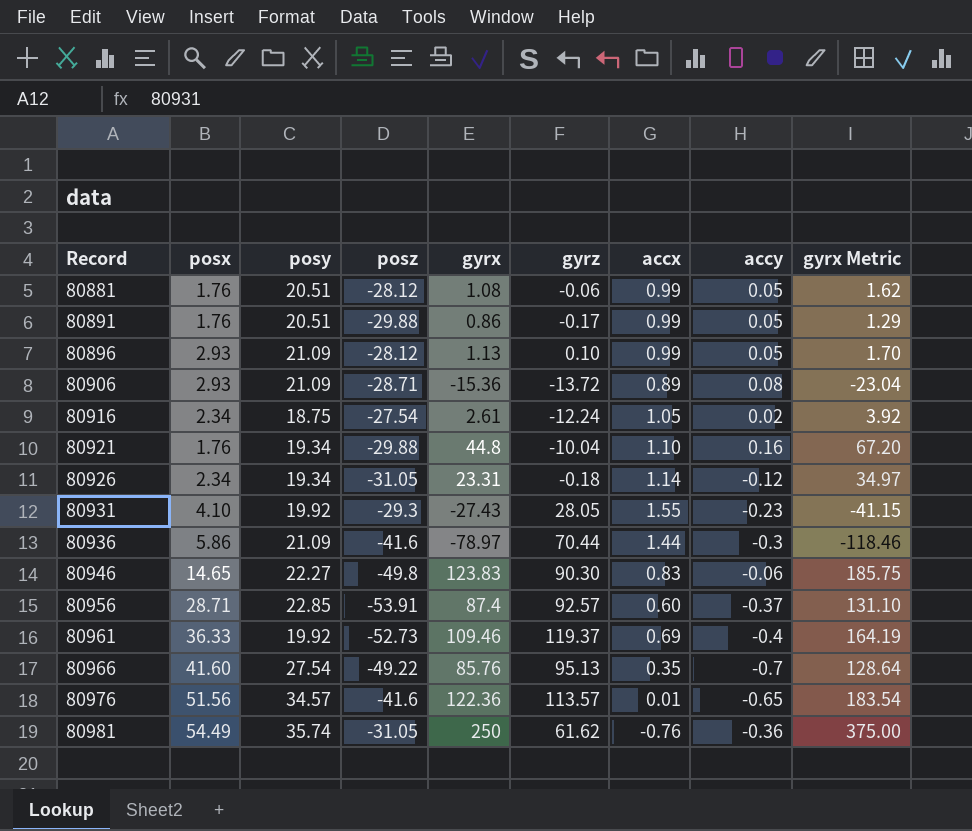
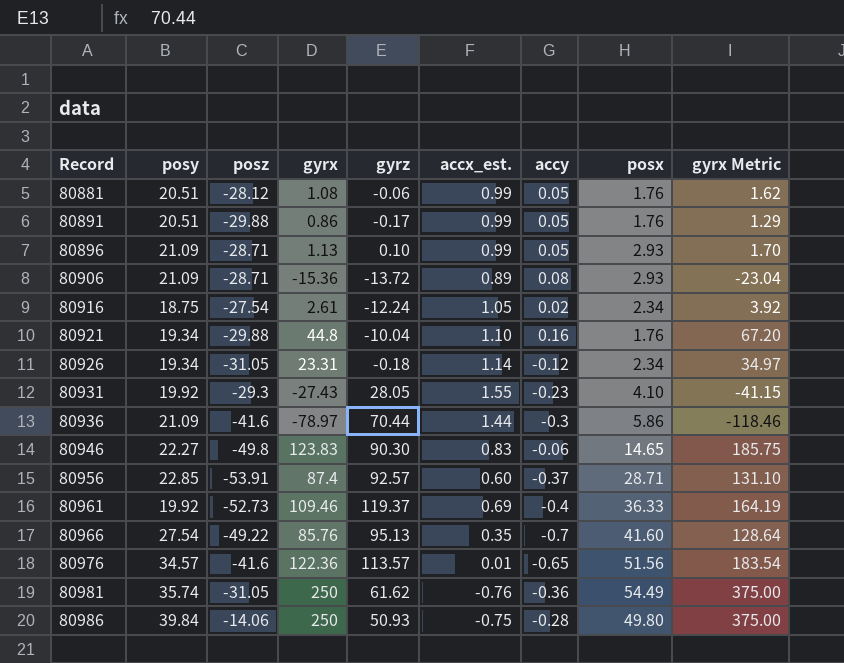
column name: accx -> accx_est.
column posx | position: 2 -> 8
80896 | posz: -28.12 -> -28.71
row 80986: none -> 39.84 | -14.06 | 250 | 50.93 | -0.75 | -0.28 | 49.80 | 375.00

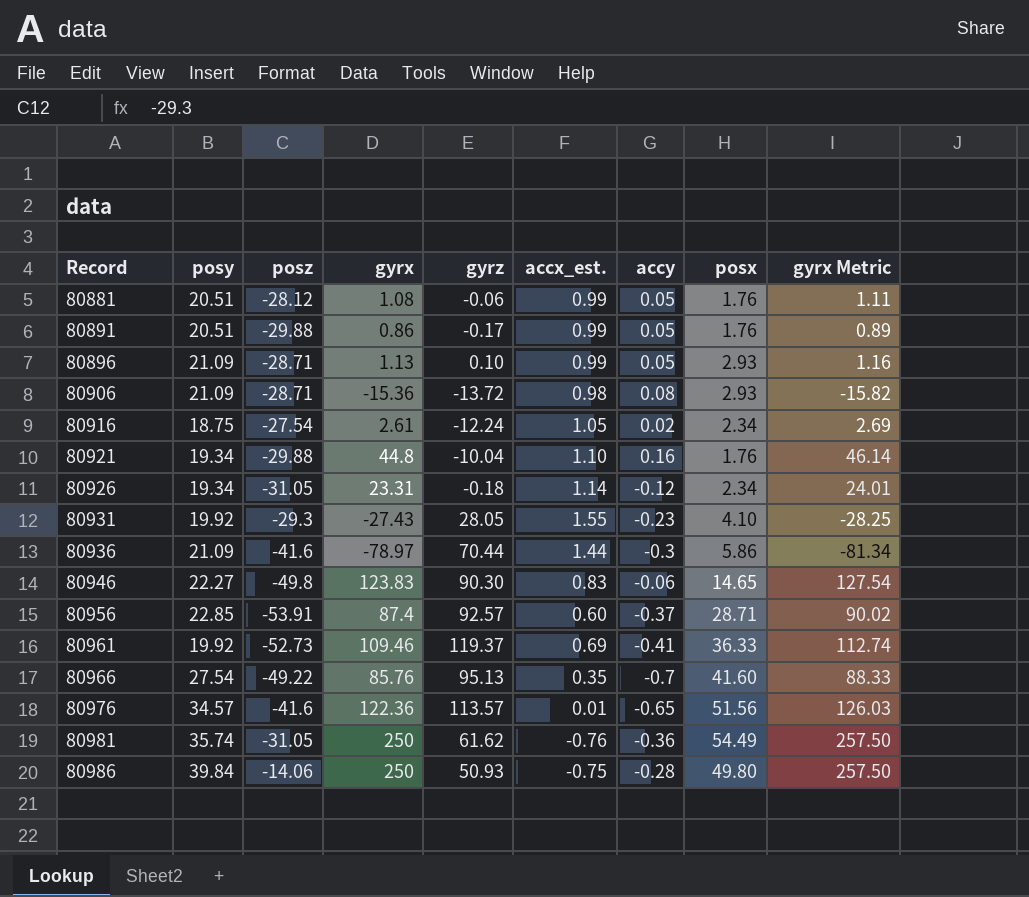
column gyrx Metric | formula: [gyrx] * 1.5 -> [gyrx] * 1.03
80906 | accx_est.: 0.89 -> 0.98
80961 | accy: -0.4 -> -0.41

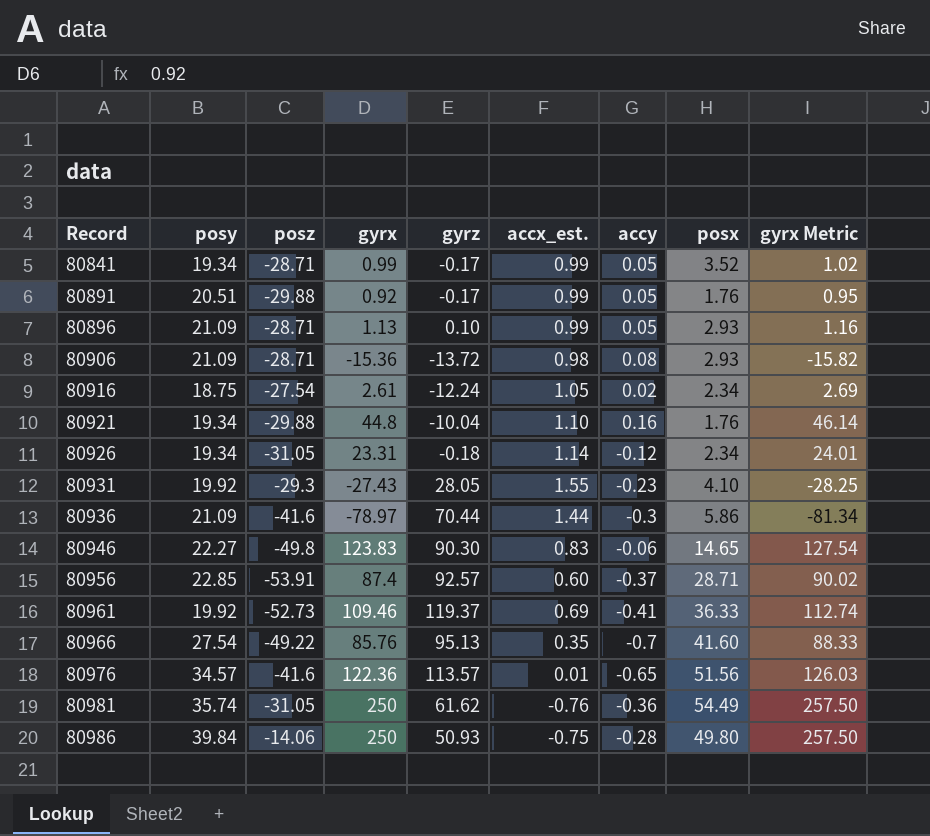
row 80881: 20.51 | -28.12 | 1.08 | -0.06 | 0.99 | 0.05 | 1.76 | 1.11 -> none
row 80841: none -> 19.34 | -28.71 | 0.99 | -0.17 | 0.99 | 0.05 | 3.52 | 1.02
80891 | gyrx: 0.86 -> 0.92
80891 | gyrx Metric: 0.89 -> 0.95

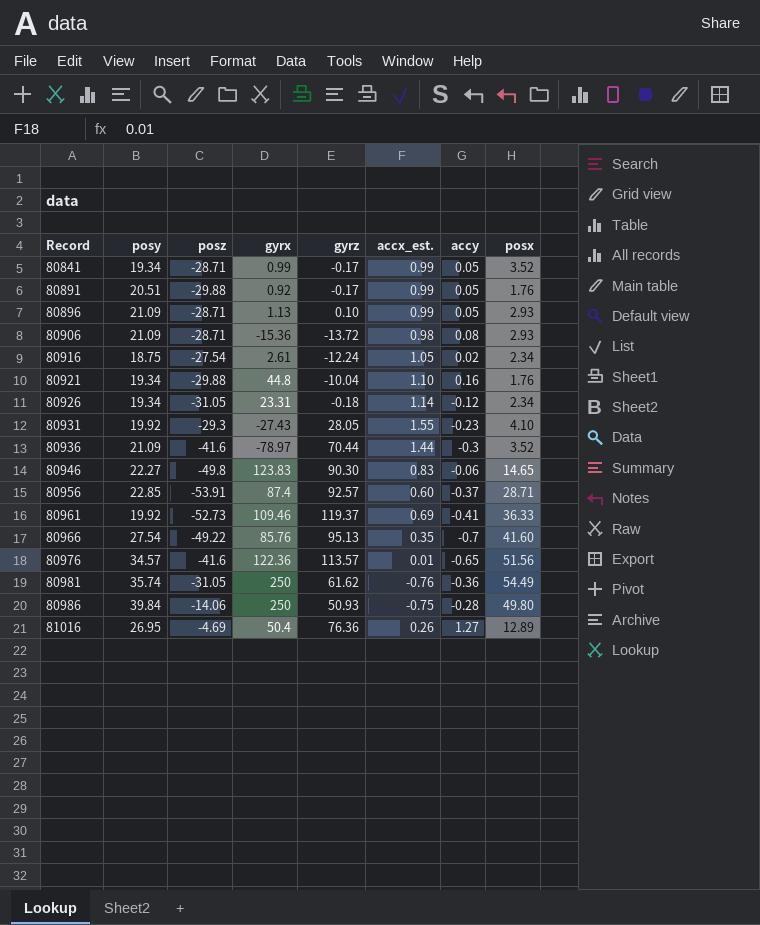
column gyrx Metric | formula: [gyrx] * 1.03 -> none
80936 | posx: 5.86 -> 3.52
row 81016: none -> 26.95 | -4.69 | 50.4 | 76.36 | 0.26 | 1.27 | 12.89

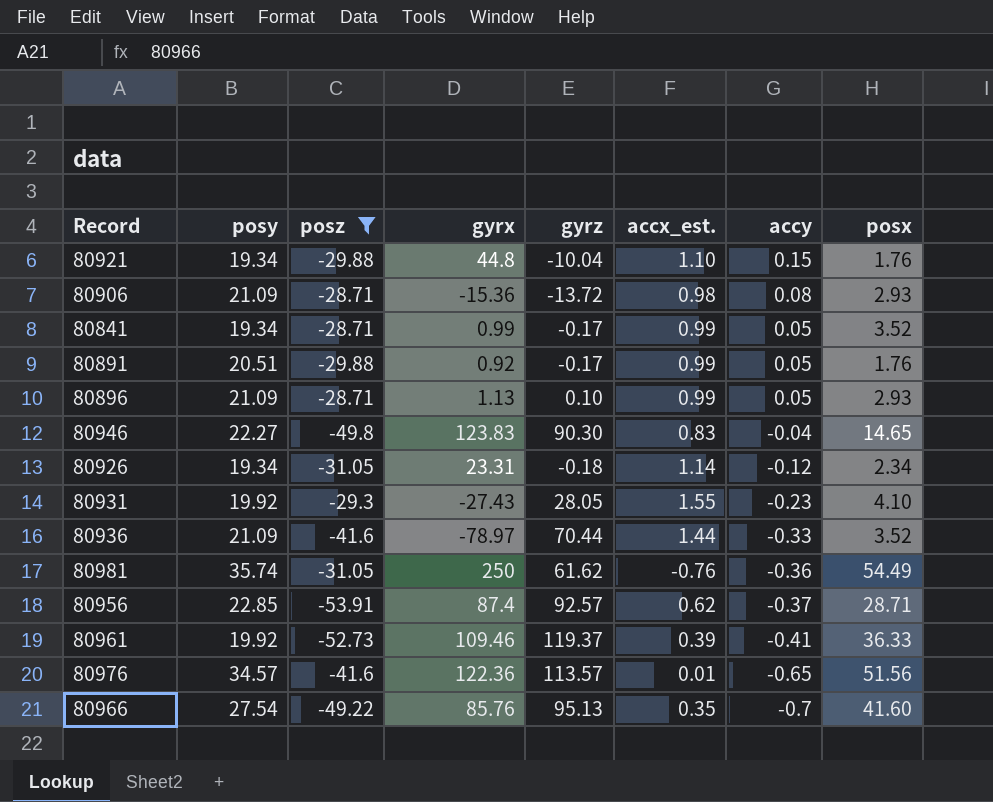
filter: none -> posz <= -28.71
row order: Record ascending -> accy descending
80921 | accy: 0.16 -> 0.15
80946 | accy: -0.06 -> -0.04
80936 | accy: -0.3 -> -0.33
80956 | accx_est.: 0.60 -> 0.62
80961 | accx_est.: 0.69 -> 0.39

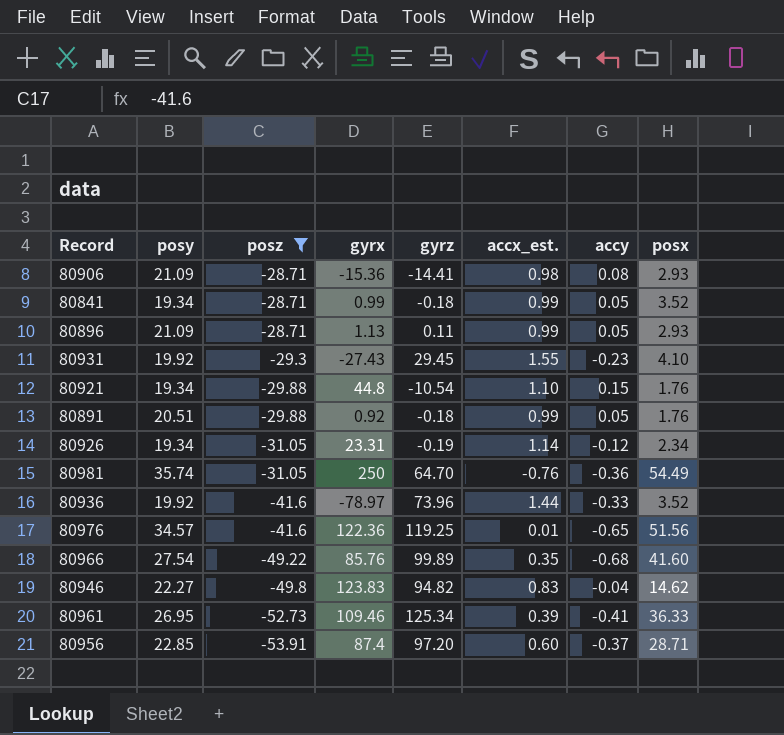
row order: accy descending -> posz descending
80906 | gyrz: -13.72 -> -14.41
80841 | gyrz: -0.17 -> -0.18
80896 | gyrz: 0.10 -> 0.11
80931 | gyrz: 28.05 -> 29.45
80921 | gyrz: -10.04 -> -10.54
80891 | gyrz: -0.17 -> -0.18
80926 | gyrz: -0.18 -> -0.19
80981 | gyrz: 61.62 -> 64.70
80936 | posy: 21.09 -> 19.92
80936 | gyrz: 70.44 -> 73.96
80976 | gyrz: 113.57 -> 119.25
80966 | gyrz: 95.13 -> 99.89
80966 | accy: -0.7 -> -0.68
80946 | gyrz: 90.30 -> 94.82
80946 | posx: 14.65 -> 14.62
80961 | posy: 19.92 -> 26.95
80961 | gyrz: 119.37 -> 125.34
80956 | gyrz: 92.57 -> 97.20
80956 | accx_est.: 0.62 -> 0.60

